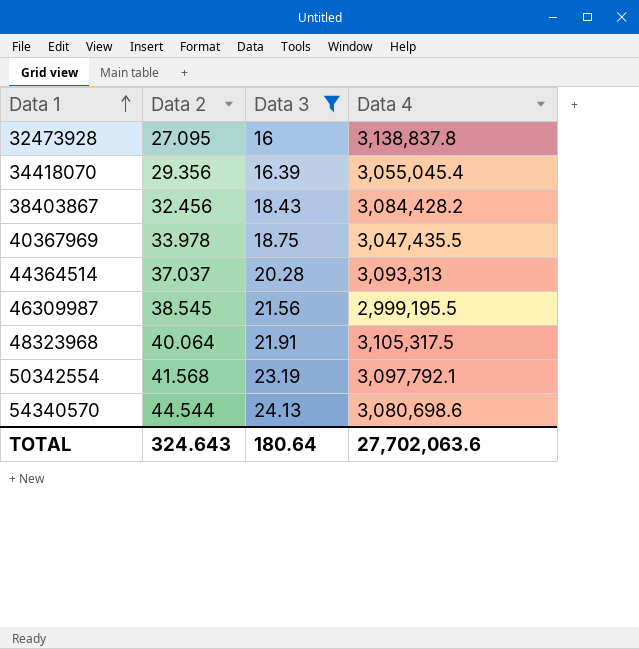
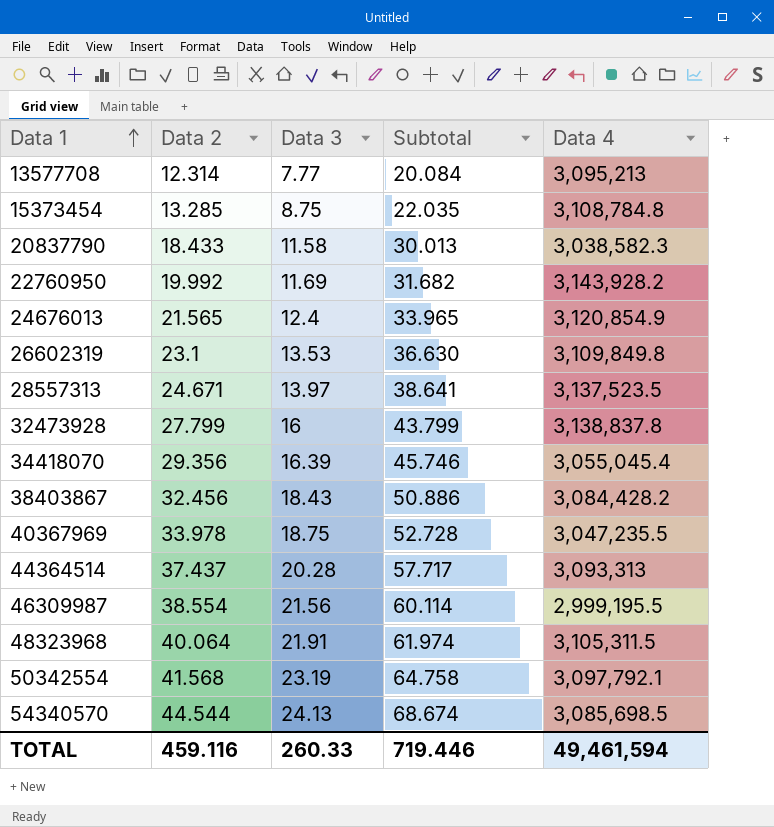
filter: Data 3 >= 16 -> none
column Subtotal | formula: none -> [Data 2] + [Data 3]
32473928 | Data 2: 27.095 -> 27.799
40367969 | Data 4: 3,047,435.5 -> 3,047,235.5
44364514 | Data 2: 37.037 -> 37.437
46309987 | Data 2: 38.545 -> 38.554
48323968 | Data 4: 3,105,317.5 -> 3,105,311.5
54340570 | Data 4: 3,080,698.6 -> 3,085,698.5
TOTAL | Data 2: 324.643 -> 459.116
TOTAL | Data 3: 180.64 -> 260.33
TOTAL | Data 4: 27,702,063.6 -> 49,461,594

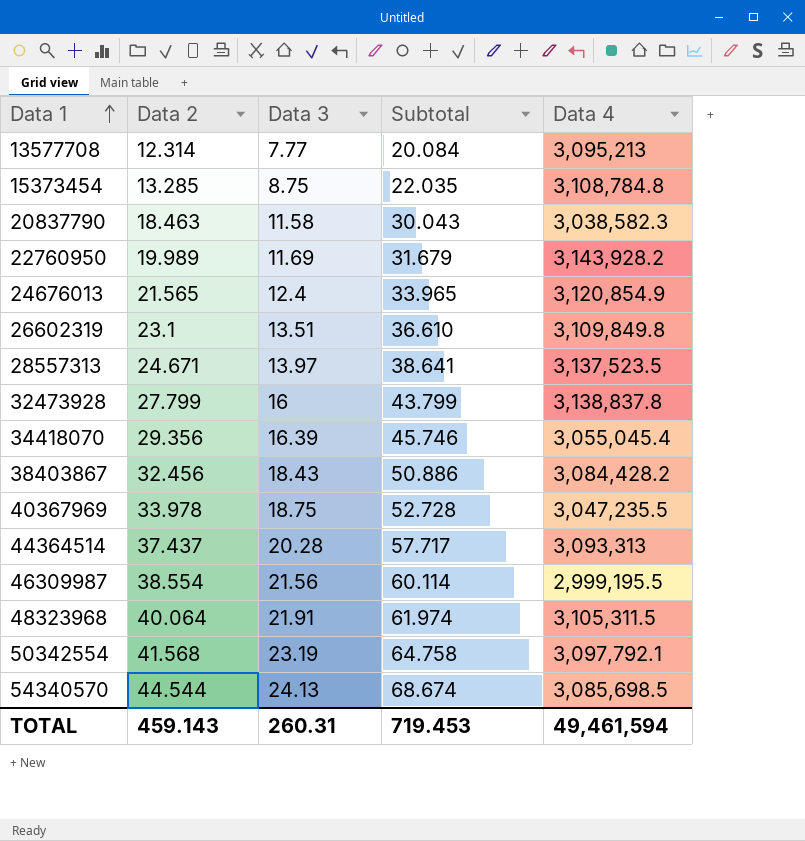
20837790 | Data 2: 18.433 -> 18.463
20837790 | Subtotal: 30.013 -> 30.043
22760950 | Data 2: 19.992 -> 19.989
22760950 | Subtotal: 31.682 -> 31.679
26602319 | Data 3: 13.53 -> 13.51
26602319 | Subtotal: 36.630 -> 36.610
TOTAL | Data 2: 459.116 -> 459.143
TOTAL | Data 3: 260.33 -> 260.31
TOTAL | Subtotal: 719.446 -> 719.453

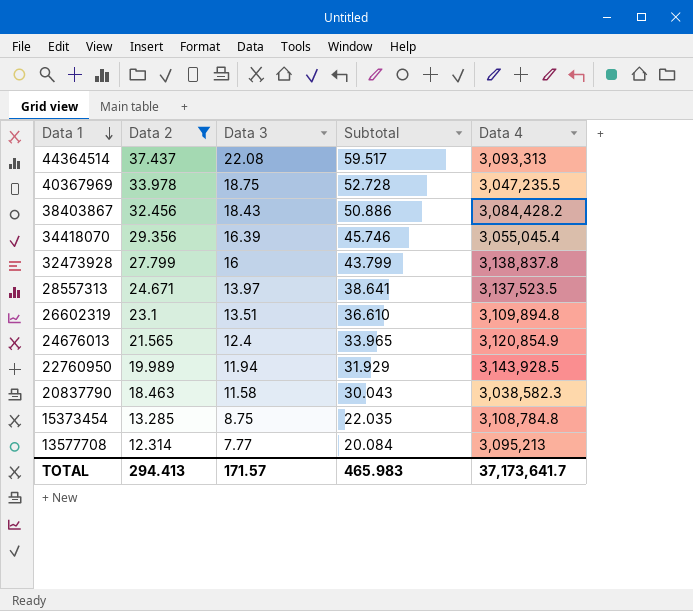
filter: none -> Data 2 <= 37.437
row order: Data 1 ascending -> Data 1 descending
44364514 | Data 3: 20.28 -> 22.08
44364514 | Subtotal: 57.717 -> 59.517
26602319 | Data 4: 3,109,849.8 -> 3,109,894.8
22760950 | Data 3: 11.69 -> 11.94
22760950 | Subtotal: 31.679 -> 31.929
22760950 | Data 4: 3,143,928.2 -> 3,143,928.5
TOTAL | Data 2: 459.143 -> 294.413
TOTAL | Data 3: 260.31 -> 171.57
TOTAL | Subtotal: 719.453 -> 465.983
TOTAL | Data 4: 49,461,594 -> 37,173,641.7

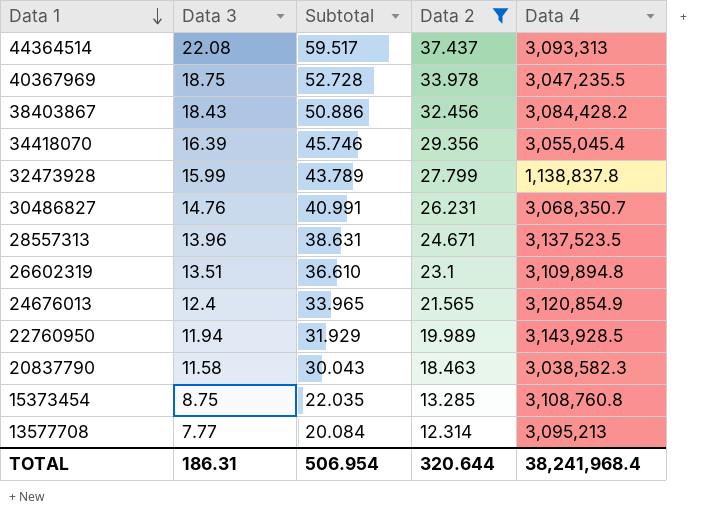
column Data 2 | position: 2 -> 4
32473928 | Data 3: 16 -> 15.99
32473928 | Subtotal: 43.799 -> 43.789
32473928 | Data 4: 3,138,837.8 -> 1,138,837.8
row 30486827: none -> 14.76 | 40.991 | 26.231 | 3,068,350.7
28557313 | Data 3: 13.97 -> 13.96
28557313 | Subtotal: 38.641 -> 38.631
15373454 | Data 4: 3,108,784.8 -> 3,108,760.8
TOTAL | Data 3: 171.57 -> 186.31
TOTAL | Subtotal: 465.983 -> 506.954
TOTAL | Data 2: 294.413 -> 320.644
TOTAL | Data 4: 37,173,641.7 -> 38,241,968.4

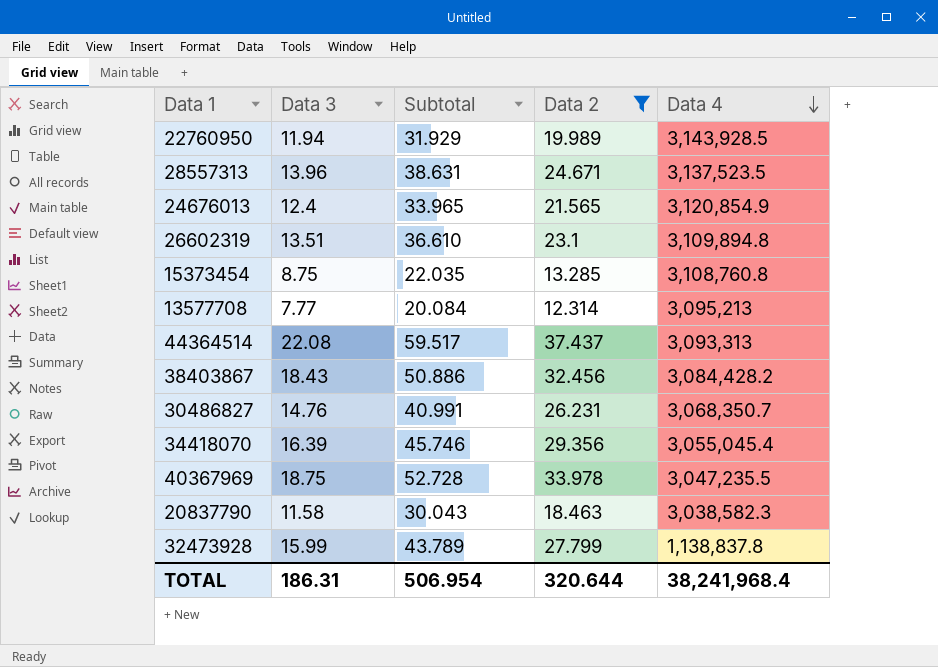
row order: Data 1 descending -> Data 4 descending

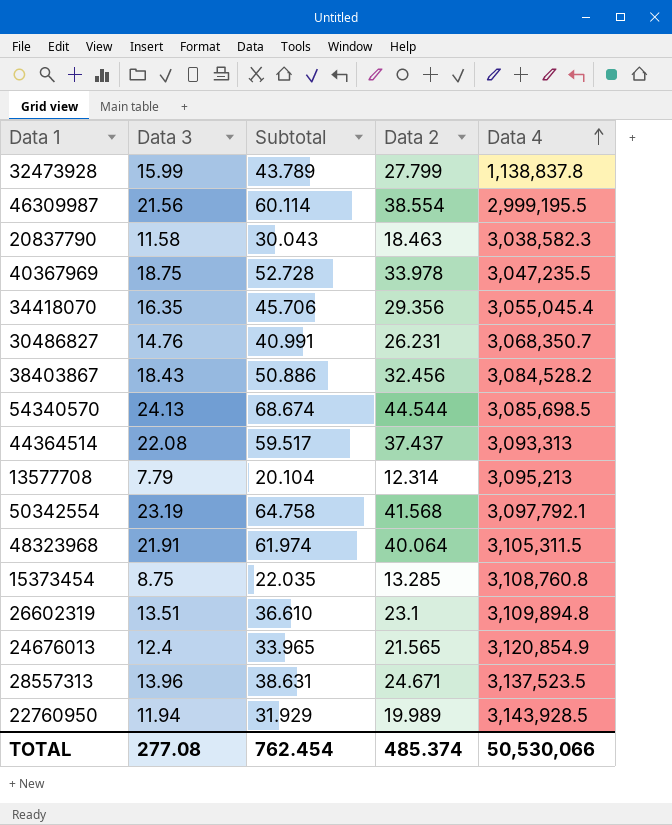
filter: Data 2 <= 37.437 -> none
row order: Data 4 descending -> Data 4 ascending
34418070 | Data 3: 16.39 -> 16.35
34418070 | Subtotal: 45.746 -> 45.706
38403867 | Data 4: 3,084,428.2 -> 3,084,528.2
13577708 | Data 3: 7.77 -> 7.79
13577708 | Subtotal: 20.084 -> 20.104
TOTAL | Data 3: 186.31 -> 277.08
TOTAL | Subtotal: 506.954 -> 762.454
TOTAL | Data 2: 320.644 -> 485.374
TOTAL | Data 4: 38,241,968.4 -> 50,530,066

